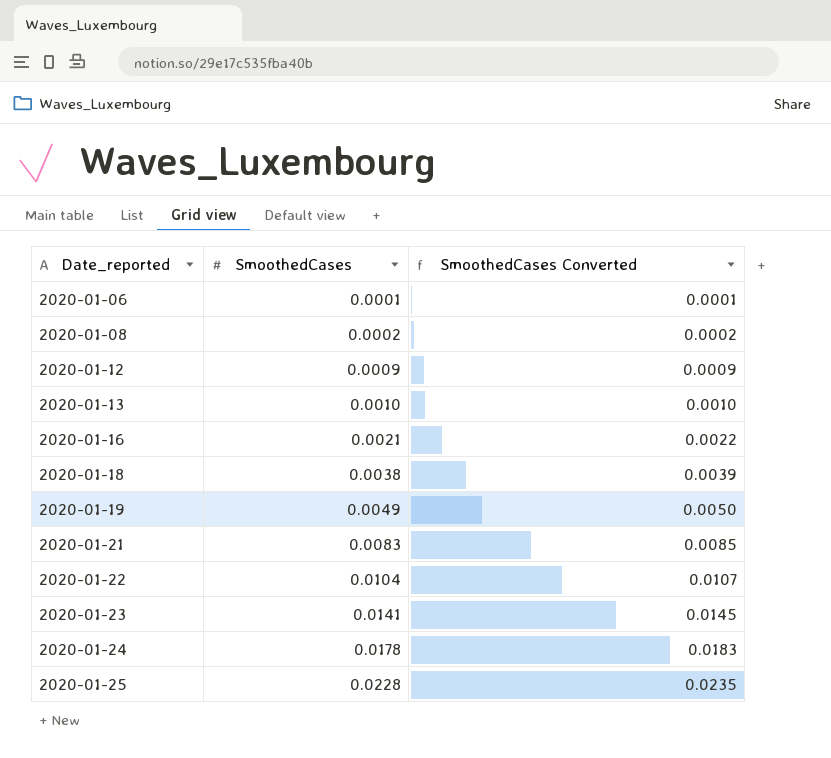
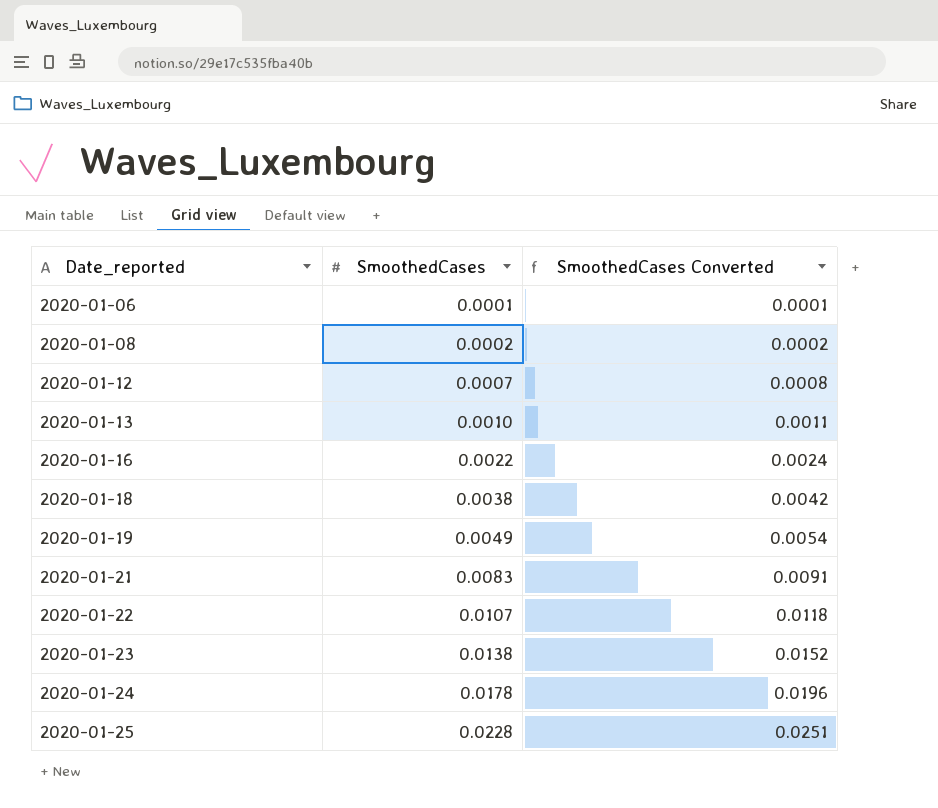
column SmoothedCases Converted | formula: [SmoothedCases] * 1.03 -> [SmoothedCases] * 1.1
2020-01-12 | SmoothedCases: 0.0009 -> 0.0007
2020-01-16 | SmoothedCases: 0.0021 -> 0.0022
2020-01-22 | SmoothedCases: 0.0104 -> 0.0107
2020-01-23 | SmoothedCases: 0.0141 -> 0.0138

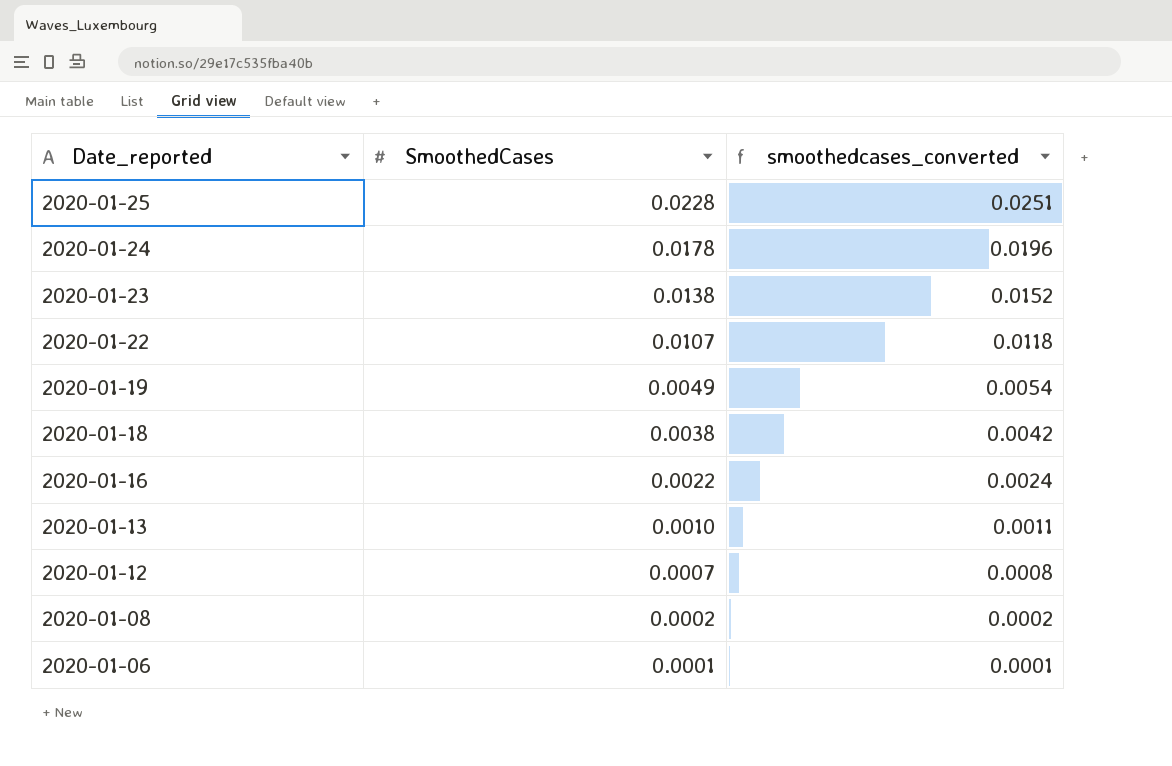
row order: Date_reported ascending -> Date_reported descending
column name: SmoothedCases Converted -> smoothedcases_converted
row 2020-01-21: 0.0083 | 0.0091 -> none

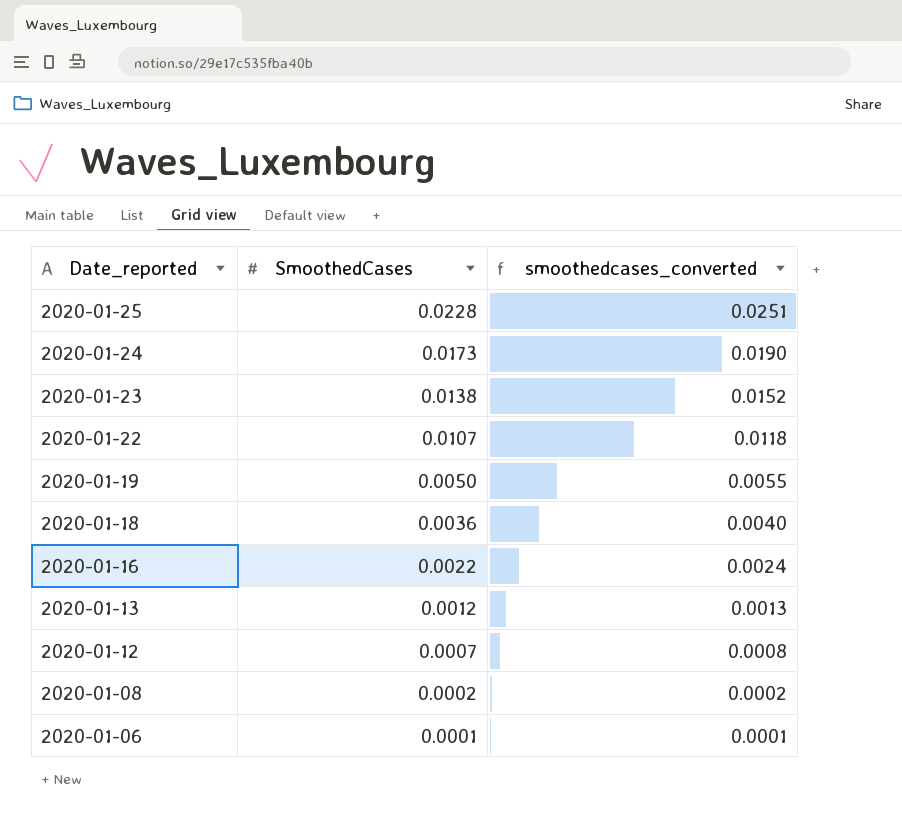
2020-01-24 | SmoothedCases: 0.0178 -> 0.0173
2020-01-24 | smoothedcases_converted: 0.0196 -> 0.0190
2020-01-19 | SmoothedCases: 0.0049 -> 0.0050
2020-01-19 | smoothedcases_converted: 0.0054 -> 0.0055
2020-01-18 | SmoothedCases: 0.0038 -> 0.0036
2020-01-18 | smoothedcases_converted: 0.0042 -> 0.0040
2020-01-13 | SmoothedCases: 0.0010 -> 0.0012
2020-01-13 | smoothedcases_converted: 0.0011 -> 0.0013

